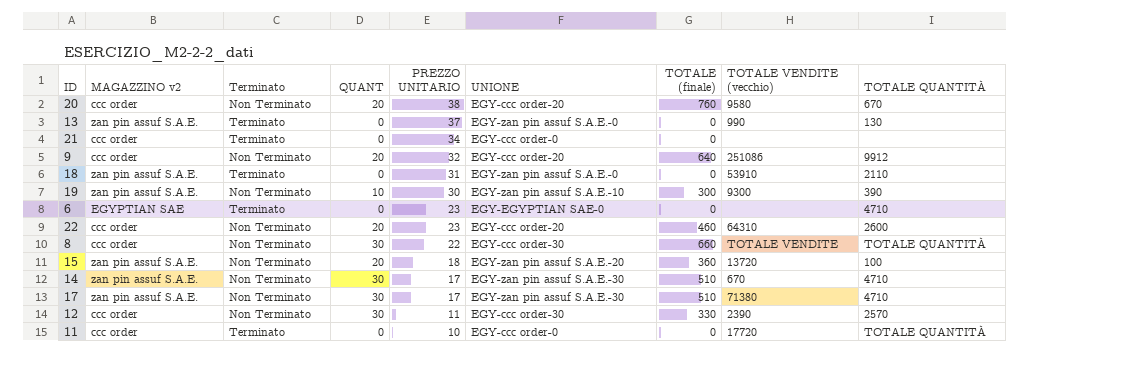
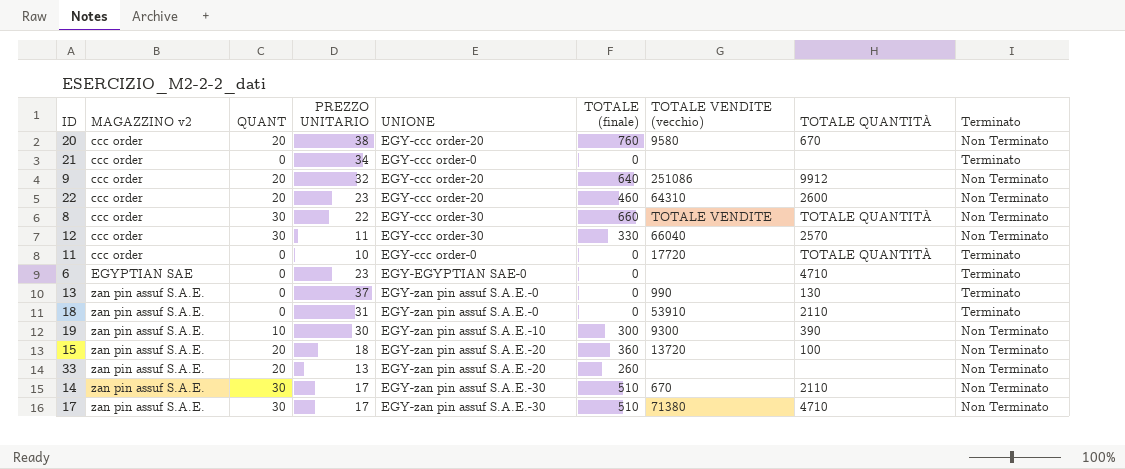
row order: PREZZO UNITARIO descending -> MAGAZZINO v2 ascending
column Terminato | position: 3 -> 9
12 | TOTALE VENDITE (vecchio): 2390 -> 66040
row 33: none -> zan pin assuf S.A.E. | 20 | 13 | EGY-zan pin assuf S.A.E.-20 | 260 | none | none | Non Terminato
14 | TOTALE QUANTITÀ: 4710 -> 2110

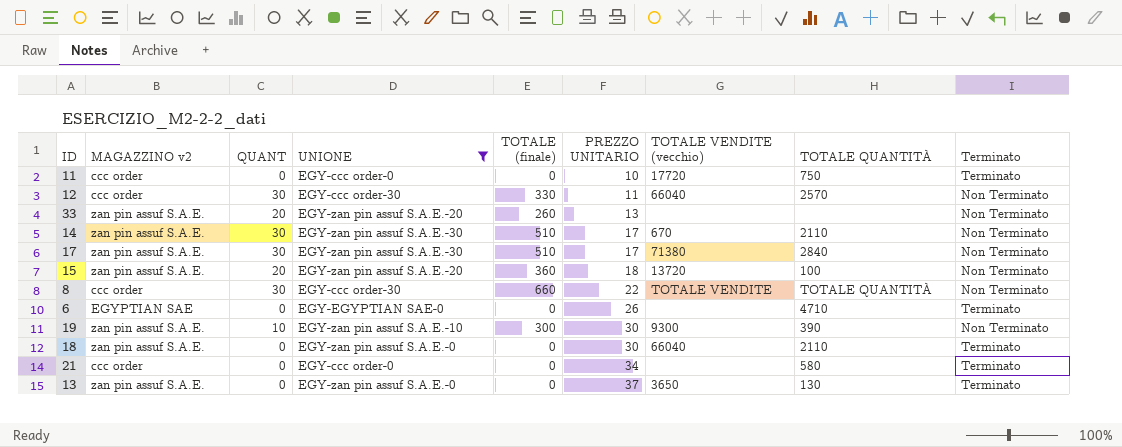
filter: none -> UNIONE != EGY-ccc order-20
row order: MAGAZZINO v2 ascending -> PREZZO UNITARIO ascending
column PREZZO UNITARIO | position: 4 -> 6
11 | TOTALE QUANTITÀ: TOTALE QUANTITÀ -> 750
17 | TOTALE QUANTITÀ: 4710 -> 2840
6 | PREZZO UNITARIO: 23 -> 26
18 | PREZZO UNITARIO: 31 -> 30
18 | TOTALE VENDITE (vecchio): 53910 -> 66040
21 | TOTALE QUANTITÀ: none -> 580
13 | TOTALE VENDITE (vecchio): 990 -> 3650

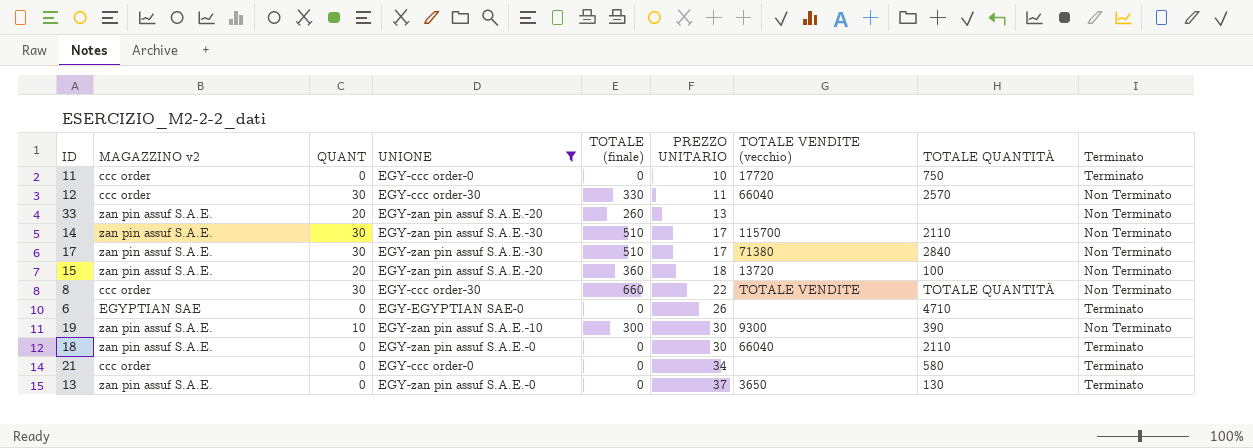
14 | TOTALE VENDITE (vecchio): 670 -> 115700

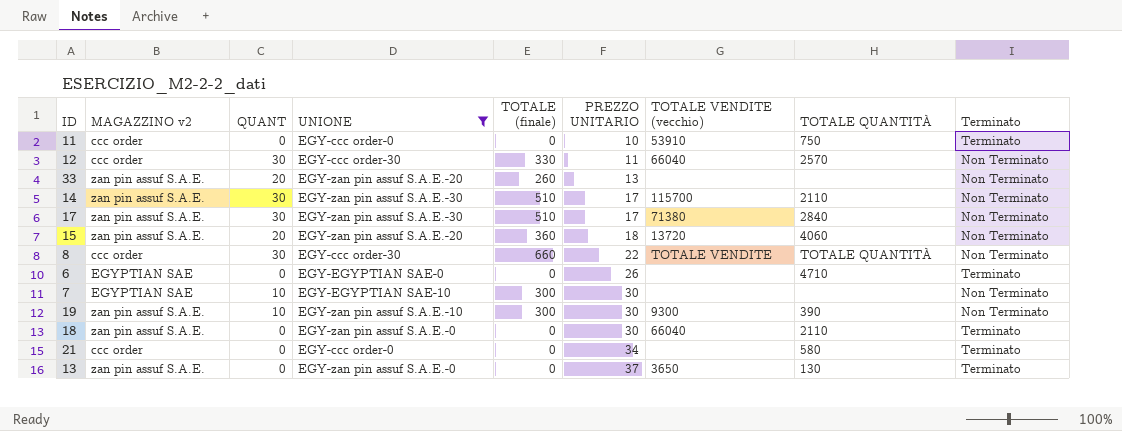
11 | TOTALE VENDITE (vecchio): 17720 -> 53910
15 | TOTALE QUANTITÀ: 100 -> 4060
row 7: none -> EGYPTIAN SAE | 10 | EGY-EGYPTIAN SAE-10 | 300 | 30 | none | none | Non Terminato

